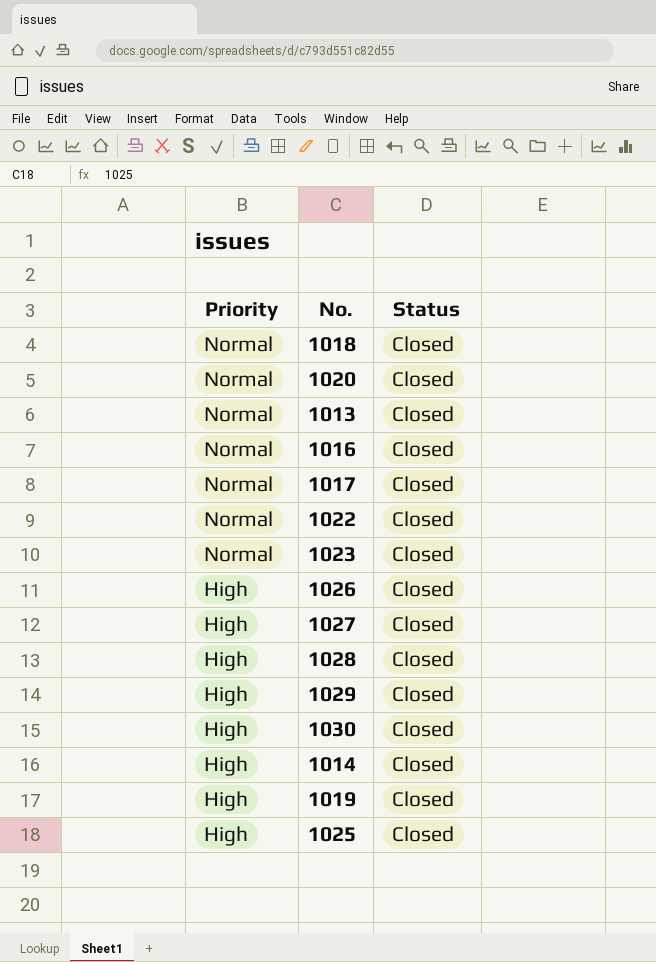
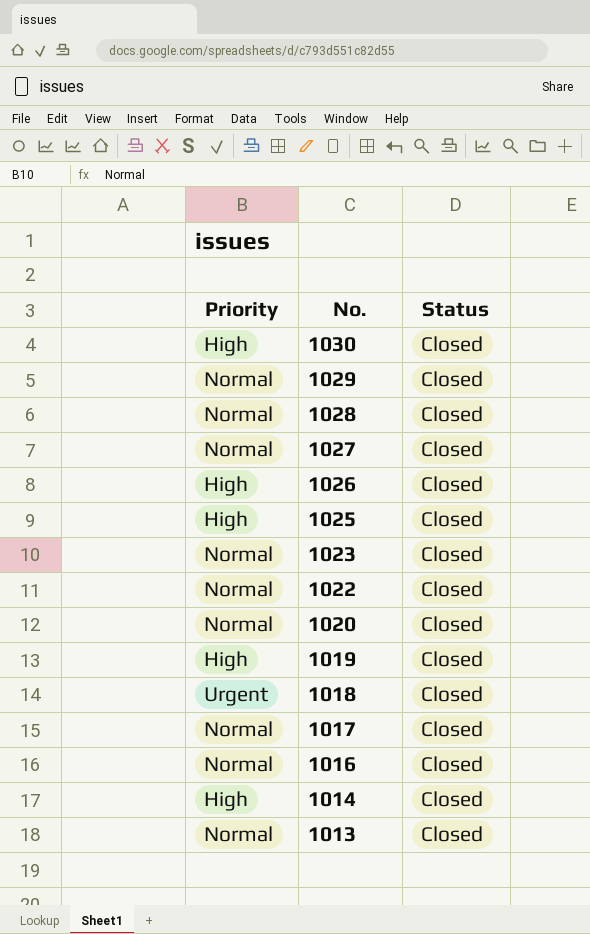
row order: Priority descending -> No. descending
1029 | Priority: High -> Normal
1028 | Priority: High -> Normal
1027 | Priority: High -> Normal
1018 | Priority: Normal -> Urgent

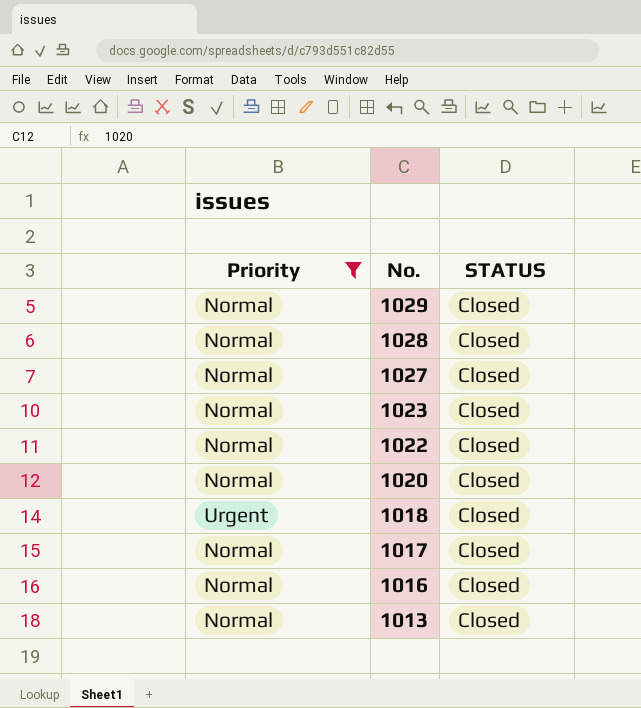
filter: none -> Priority != High
column name: Status -> STATUS

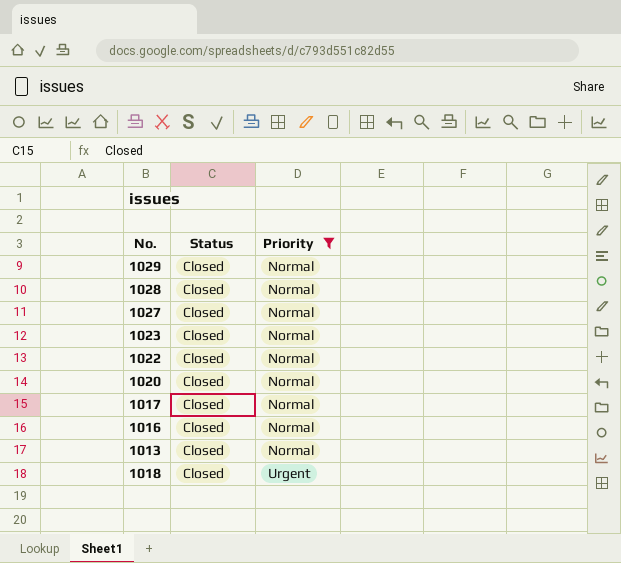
row order: No. descending -> Priority ascending
column name: STATUS -> Status
column Priority | position: 1 -> 3

